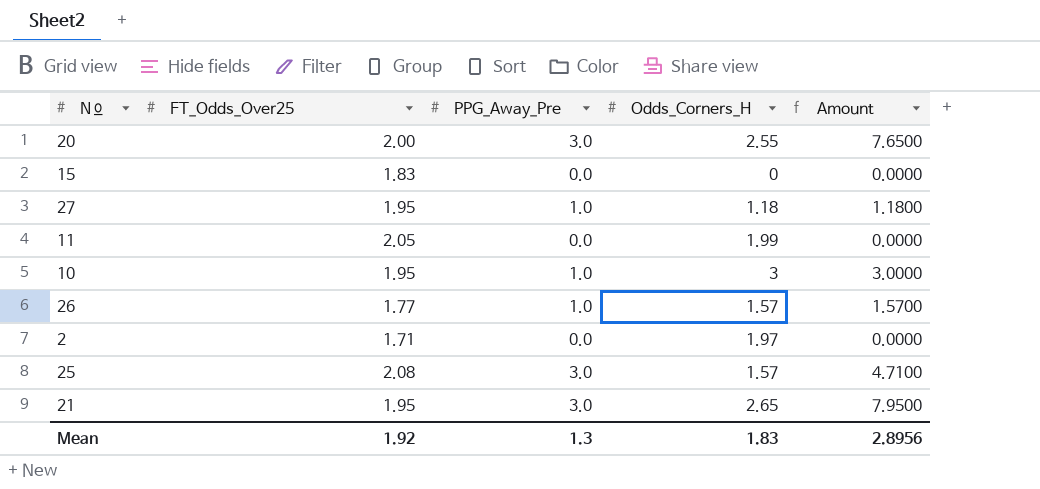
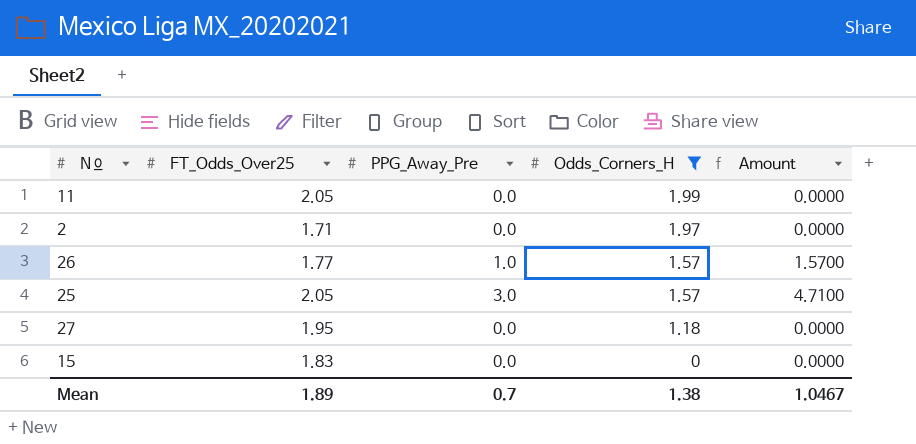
filter: none -> Odds_Corners_H <= 1.99
row order: none -> Odds_Corners_H descending
25 | FT_Odds_Over25: 2.08 -> 2.05
27 | PPG_Away_Pre: 1.0 -> 0.0
27 | Amount: 1.1800 -> 0.0000
Mean | FT_Odds_Over25: 1.92 -> 1.89
Mean | PPG_Away_Pre: 1.3 -> 0.7
Mean | Odds_Corners_H: 1.83 -> 1.38
Mean | Amount: 2.8956 -> 1.0467

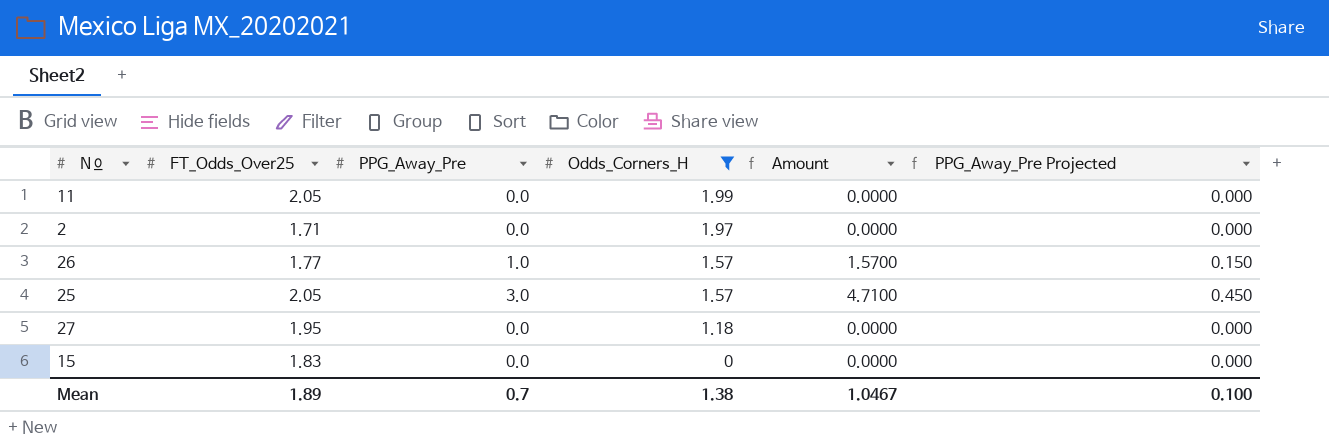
column PPG_Away_Pre Projected | formula: none -> [PPG_Away_Pre] * 0.15

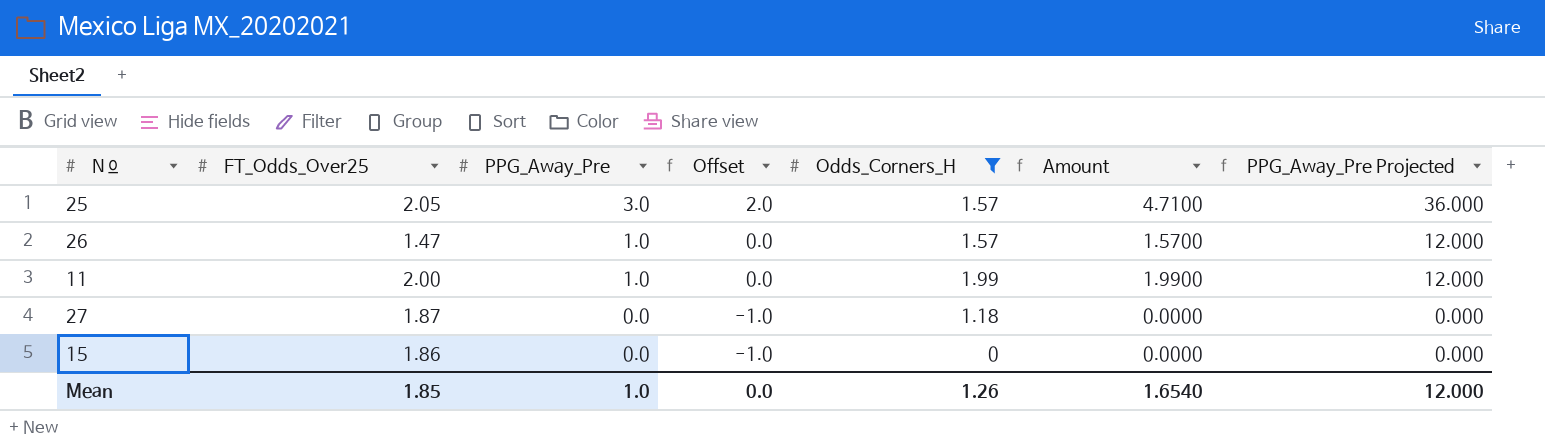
row order: Odds_Corners_H descending -> PPG_Away_Pre descending
column Offset | formula: none -> [PPG_Away_Pre] - 1
column PPG_Away_Pre Projected | formula: [PPG_Away_Pre] * 0.15 -> [PPG_Away_Pre] * 12
row 2: 1.71 | 0.0 | 1.97 | 0.0000 | 0.000 -> none
26 | FT_Odds_Over25: 1.77 -> 1.47
11 | FT_Odds_Over25: 2.05 -> 2.00
11 | PPG_Away_Pre: 0.0 -> 1.0
11 | Amount: 0.0000 -> 1.9900
27 | FT_Odds_Over25: 1.95 -> 1.87
15 | FT_Odds_Over25: 1.83 -> 1.86
Mean | FT_Odds_Over25: 1.89 -> 1.85
Mean | PPG_Away_Pre: 0.7 -> 1.0
Mean | Odds_Corners_H: 1.38 -> 1.26
Mean | Amount: 1.0467 -> 1.6540
Mean | PPG_Away_Pre Projected: 0.100 -> 12.000

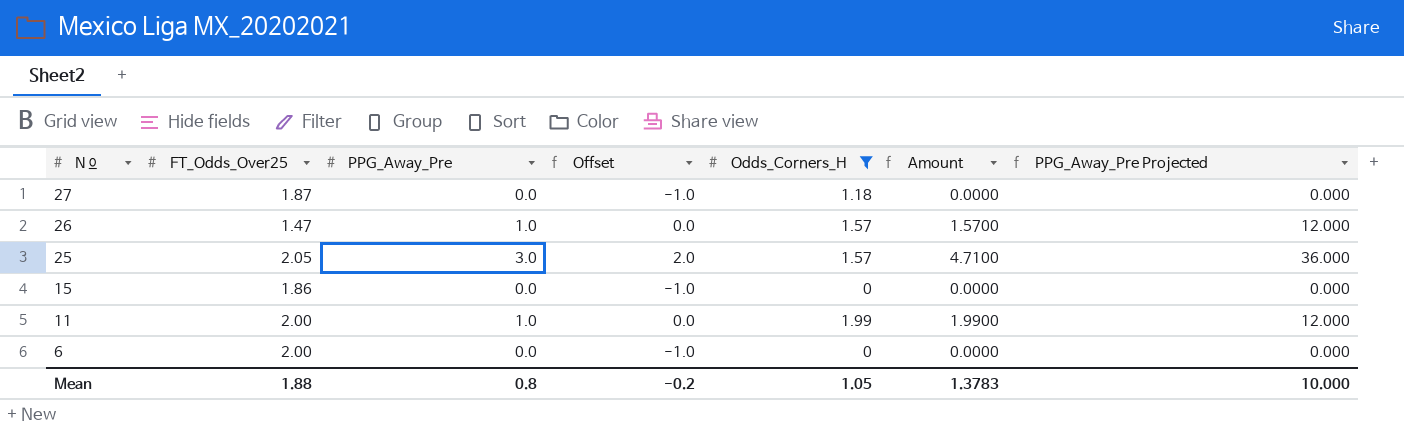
row order: PPG_Away_Pre descending -> Nº descending
row 6: none -> 2.00 | 0.0 | -1.0 | 0 | 0.0000 | 0.000
Mean | FT_Odds_Over25: 1.85 -> 1.88
Mean | PPG_Away_Pre: 1.0 -> 0.8
Mean | Offset: 0.0 -> -0.2
Mean | Odds_Corners_H: 1.26 -> 1.05
Mean | Amount: 1.6540 -> 1.3783
Mean | PPG_Away_Pre Projected: 12.000 -> 10.000

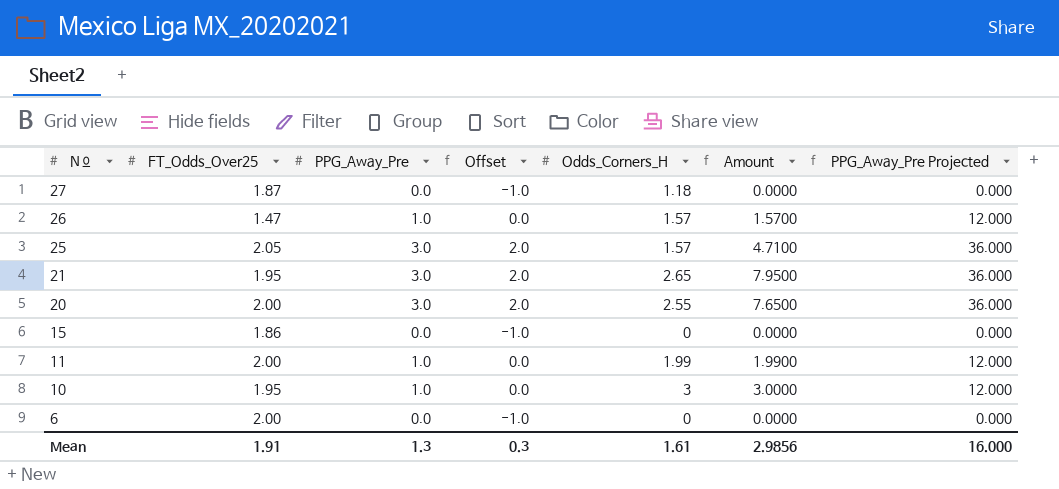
filter: Odds_Corners_H <= 1.99 -> none
Mean | FT_Odds_Over25: 1.88 -> 1.91
Mean | PPG_Away_Pre: 0.8 -> 1.3
Mean | Offset: -0.2 -> 0.3
Mean | Odds_Corners_H: 1.05 -> 1.61
Mean | Amount: 1.3783 -> 2.9856
Mean | PPG_Away_Pre Projected: 10.000 -> 16.000

